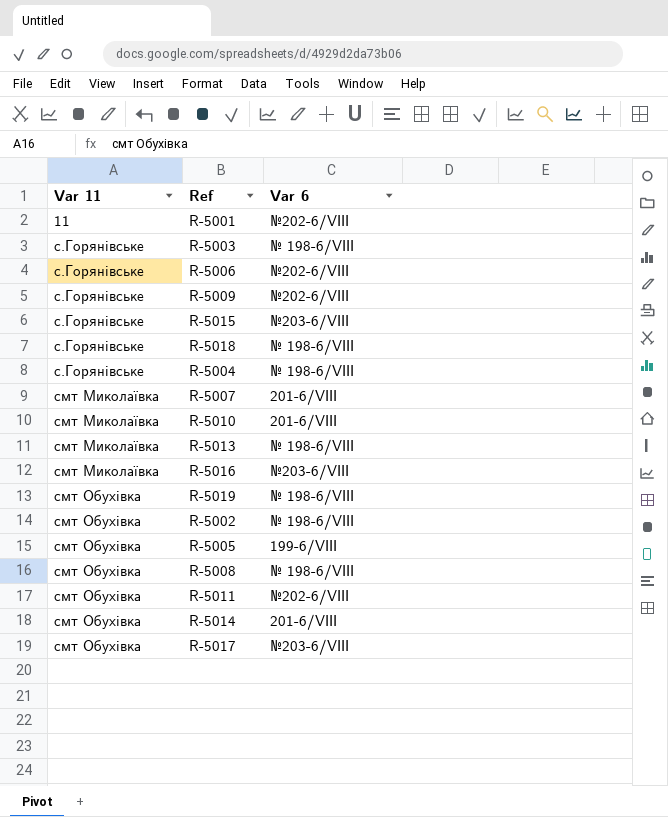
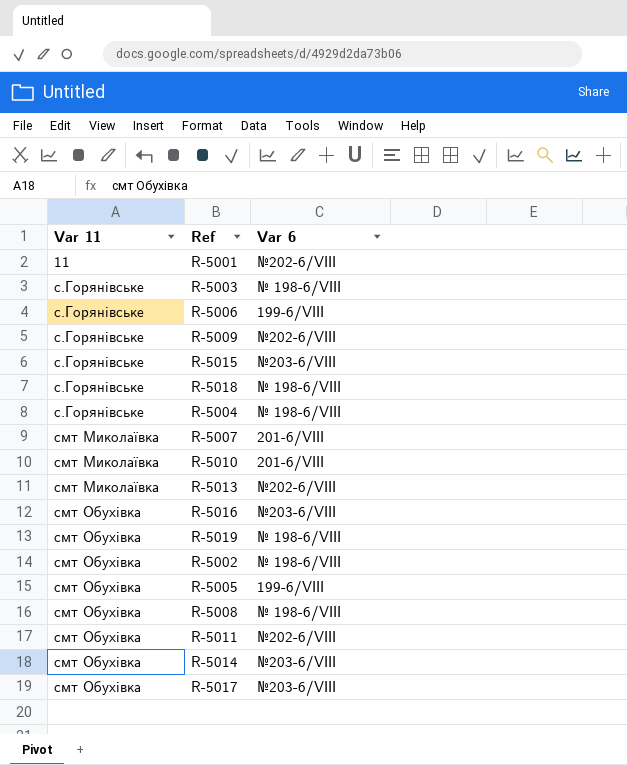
R-5006 | Var 6: №202-6/VІIІ -> 199-6/VIІІ
R-5013 | Var 6: № 198-6/VIІІ -> №202-6/VІIІ
R-5016 | Var 11: смт Миколаївка -> смт Обухівка
R-5014 | Var 6: 201-6/VIІІ -> №203-6/VIII

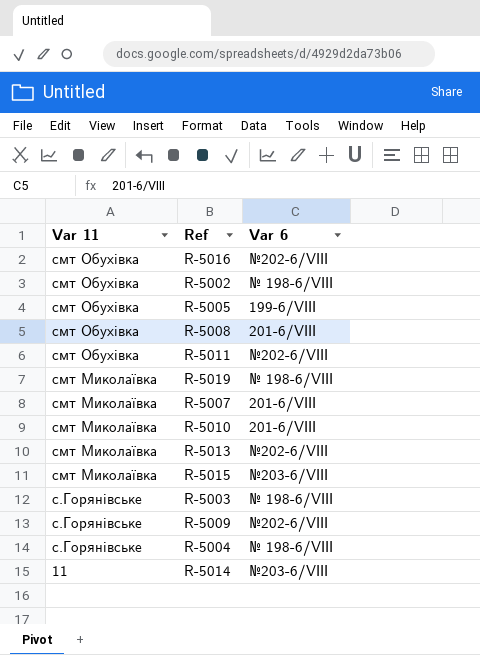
row order: Var 11 ascending -> Var 11 descending
row R-5001: 11 | №202-6/VІIІ -> none
row R-5006: с.Горянівське | 199-6/VIІІ -> none
row R-5018: с.Горянівське | № 198-6/VIІІ -> none
row R-5017: смт Обухівка | №203-6/VIII -> none
R-5016 | Var 6: №203-6/VIII -> №202-6/VІIІ
R-5008 | Var 6: № 198-6/VIІІ -> 201-6/VIІІ
R-5019 | Var 11: смт Обухівка -> смт Миколаївка
R-5015 | Var 11: с.Горянівське -> смт Миколаївка
R-5014 | Var 11: смт Обухівка -> 11

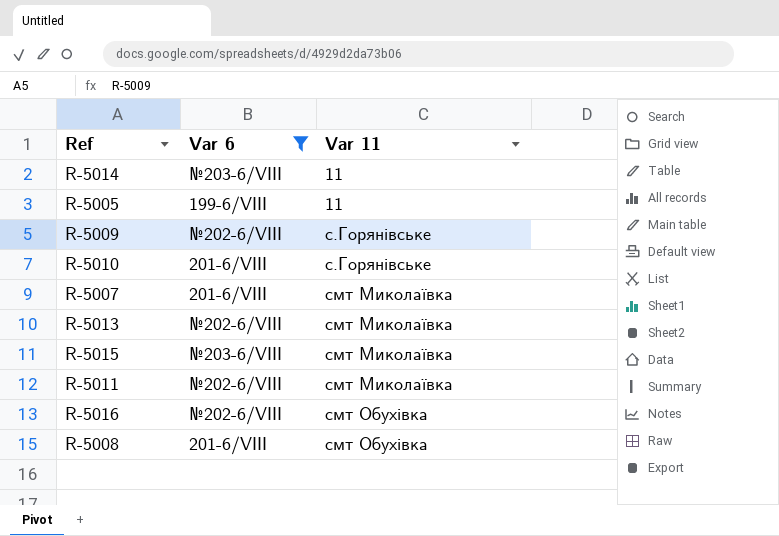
filter: none -> Var 6 != № 198-6/VIІІ
row order: Var 11 descending -> Var 11 ascending
column Var 11 | position: 1 -> 3
R-5005 | Var 11: смт Обухівка -> 11
R-5010 | Var 11: смт Миколаївка -> с.Горянівське
R-5011 | Var 11: смт Обухівка -> смт Миколаївка

